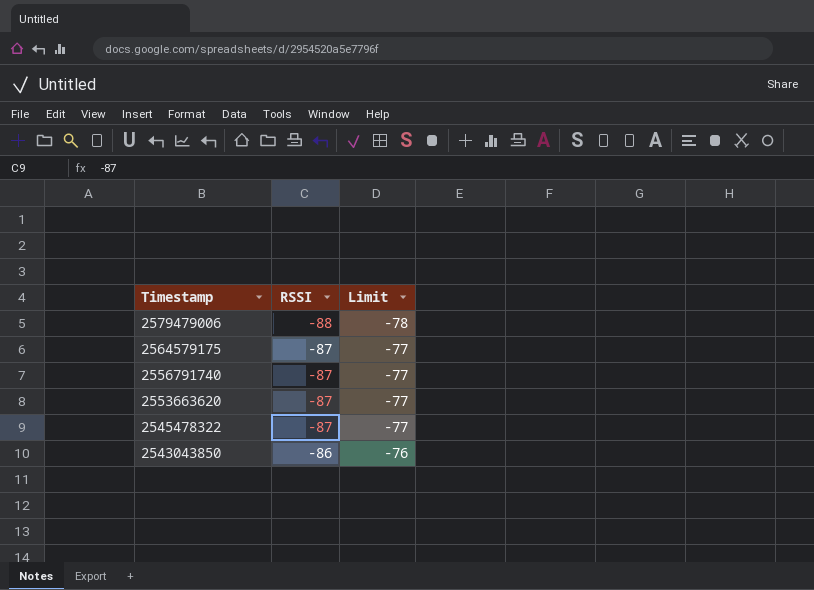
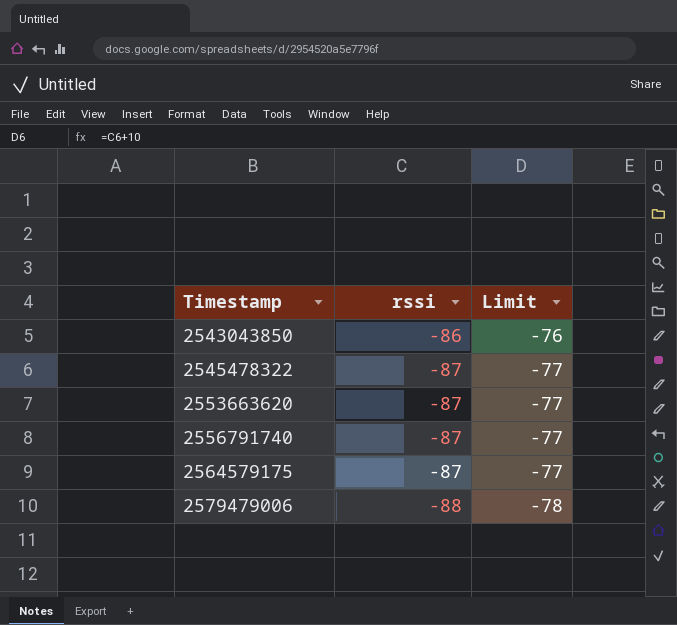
row order: Timestamp descending -> Timestamp ascending
column name: RSSI -> rssi

